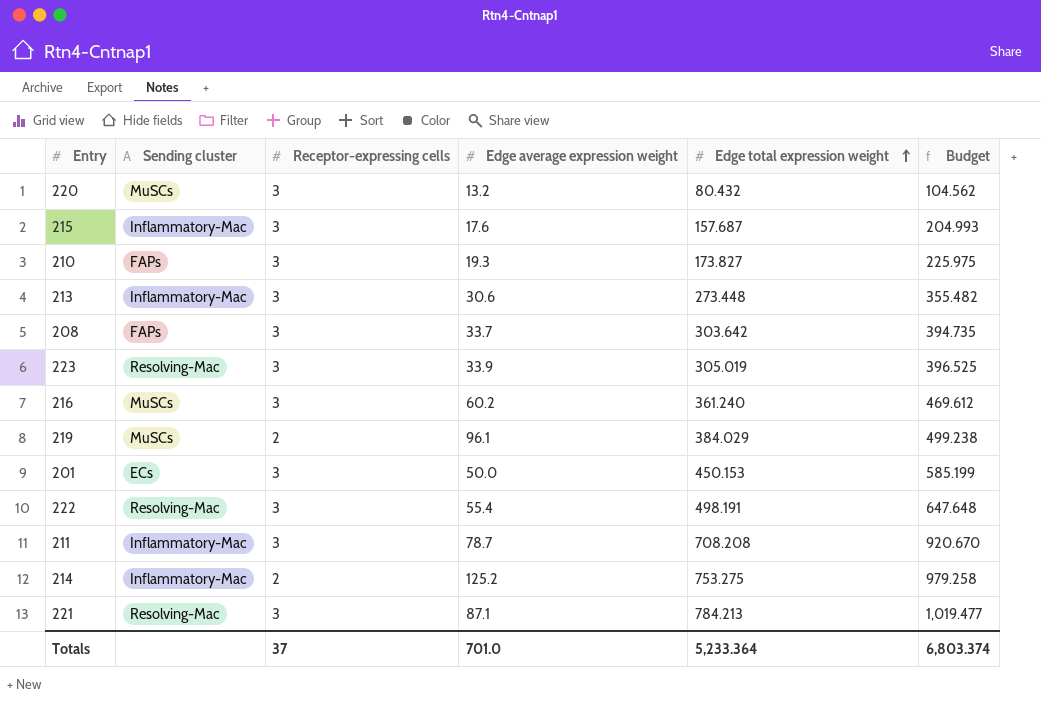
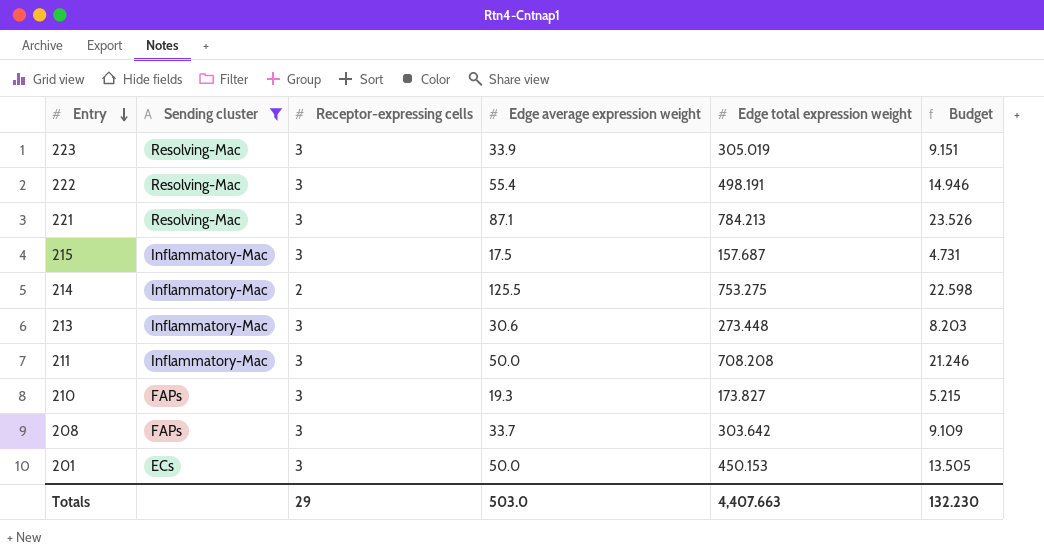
filter: none -> Sending cluster != MuSCs
row order: Edge total expression weight ascending -> Entry descending
column Budget | formula: [Edge total expression weight] * 1.3 -> [Edge total expression weight] * 0.03
215 | Edge average expression weight: 17.6 -> 17.5
214 | Edge average expression weight: 125.2 -> 125.5
211 | Edge average expression weight: 78.7 -> 50.0
Totals | Receptor-expressing cells: 37 -> 29
Totals | Edge average expression weight: 701.0 -> 503.0
Totals | Edge total expression weight: 5,233.364 -> 4,407.663
Totals | Budget: 6,803.374 -> 132.230

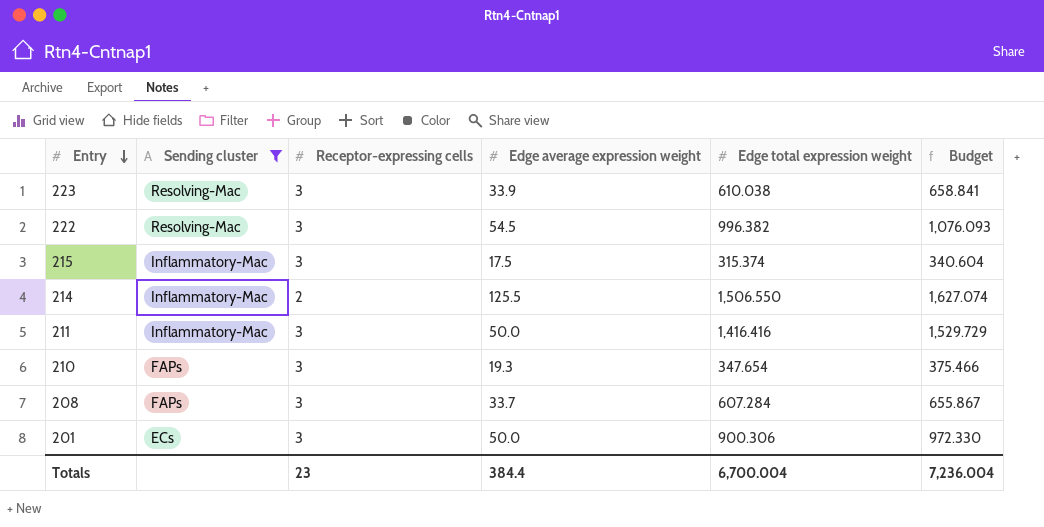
column Budget | formula: [Edge total expression weight] * 0.03 -> [Edge total expression weight] * 1.08
row 221: Resolving-Mac | 3 | 87.1 | 784.213 | 23.526 -> none
row 213: Inflammatory-Mac | 3 | 30.6 | 273.448 | 8.203 -> none
223 | Edge total expression weight: 305.019 -> 610.038
222 | Edge average expression weight: 55.4 -> 54.5
222 | Edge total expression weight: 498.191 -> 996.382
215 | Edge total expression weight: 157.687 -> 315.374
214 | Edge total expression weight: 753.275 -> 1,506.550
211 | Edge total expression weight: 708.208 -> 1,416.416
210 | Edge total expression weight: 173.827 -> 347.654
208 | Edge total expression weight: 303.642 -> 607.284
201 | Edge total expression weight: 450.153 -> 900.306
Totals | Receptor-expressing cells: 29 -> 23
Totals | Edge average expression weight: 503.0 -> 384.4
Totals | Edge total expression weight: 4,407.663 -> 6,700.004
Totals | Budget: 132.230 -> 7,236.004

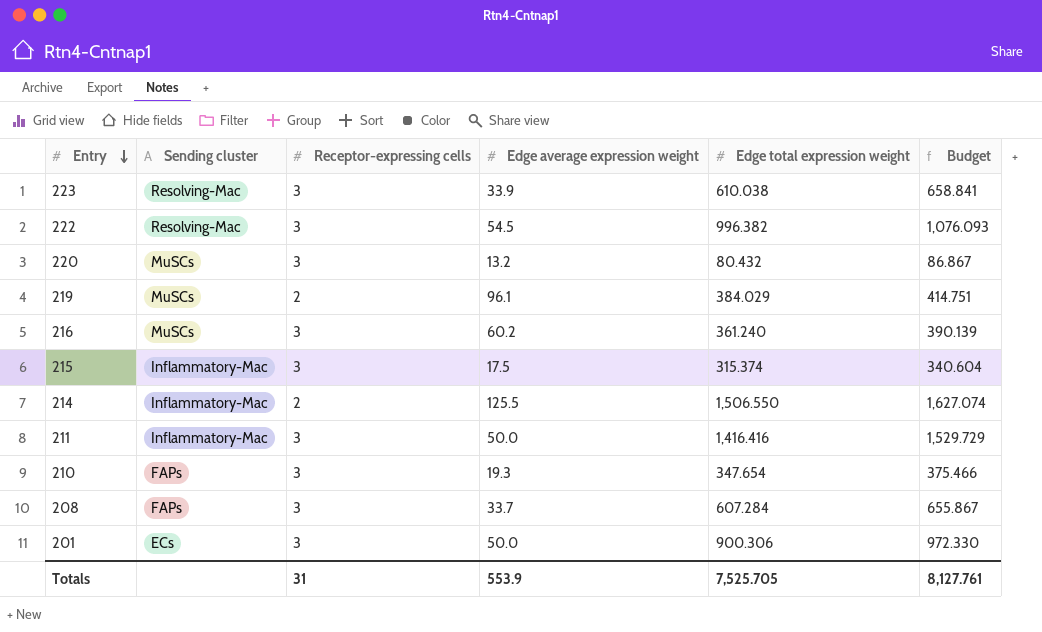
filter: Sending cluster != MuSCs -> none
Totals | Receptor-expressing cells: 23 -> 31
Totals | Edge average expression weight: 384.4 -> 553.9
Totals | Edge total expression weight: 6,700.004 -> 7,525.705
Totals | Budget: 7,236.004 -> 8,127.761

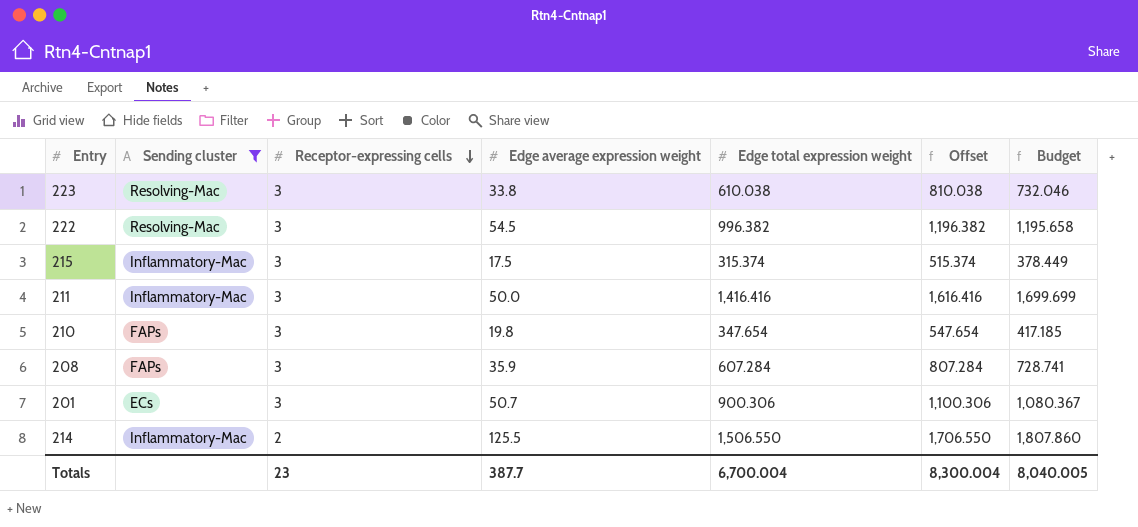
filter: none -> Sending cluster != MuSCs
row order: Entry descending -> Receptor-expressing cells descending
column Offset | formula: none -> [Edge total expression weight] + 200
column Budget | formula: [Edge total expression weight] * 1.08 -> [Edge total expression weight] * 1.2
223 | Edge average expression weight: 33.9 -> 33.8
210 | Edge average expression weight: 19.3 -> 19.8
208 | Edge average expression weight: 33.7 -> 35.9
201 | Edge average expression weight: 50.0 -> 50.7
Totals | Receptor-expressing cells: 31 -> 23
Totals | Edge average expression weight: 553.9 -> 387.7
Totals | Edge total expression weight: 7,525.705 -> 6,700.004
Totals | Budget: 8,127.761 -> 8,040.005

